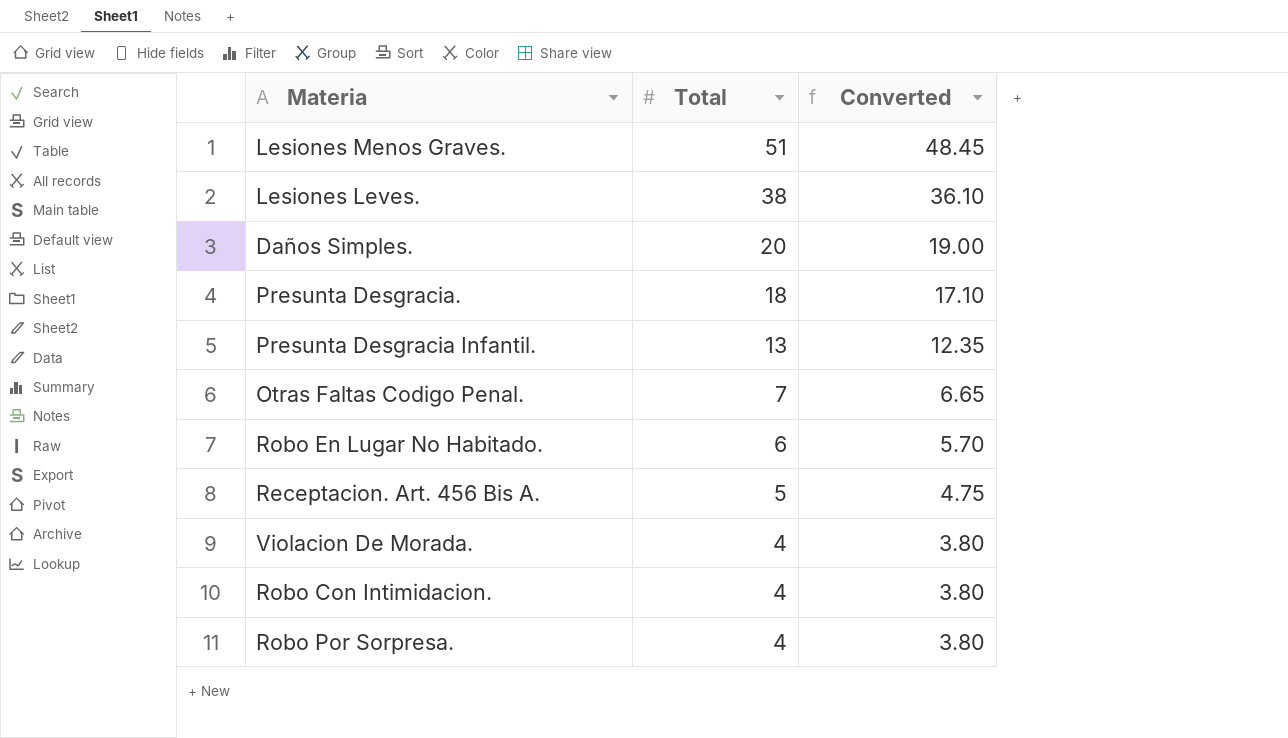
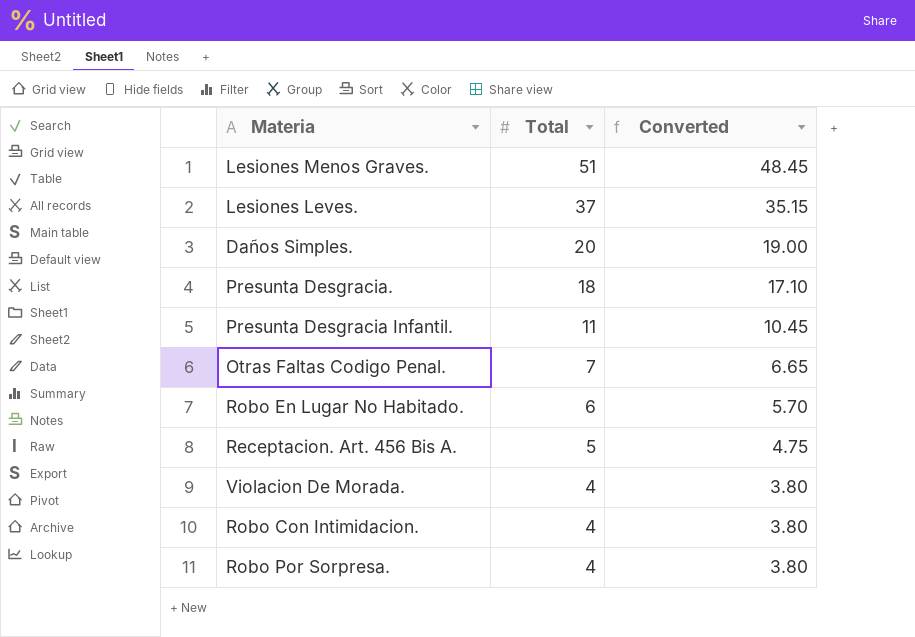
Lesiones Leves. | Total: 38 -> 37
Lesiones Leves. | Converted: 36.10 -> 35.15
Presunta Desgracia Infantil. | Total: 13 -> 11
Presunta Desgracia Infantil. | Converted: 12.35 -> 10.45

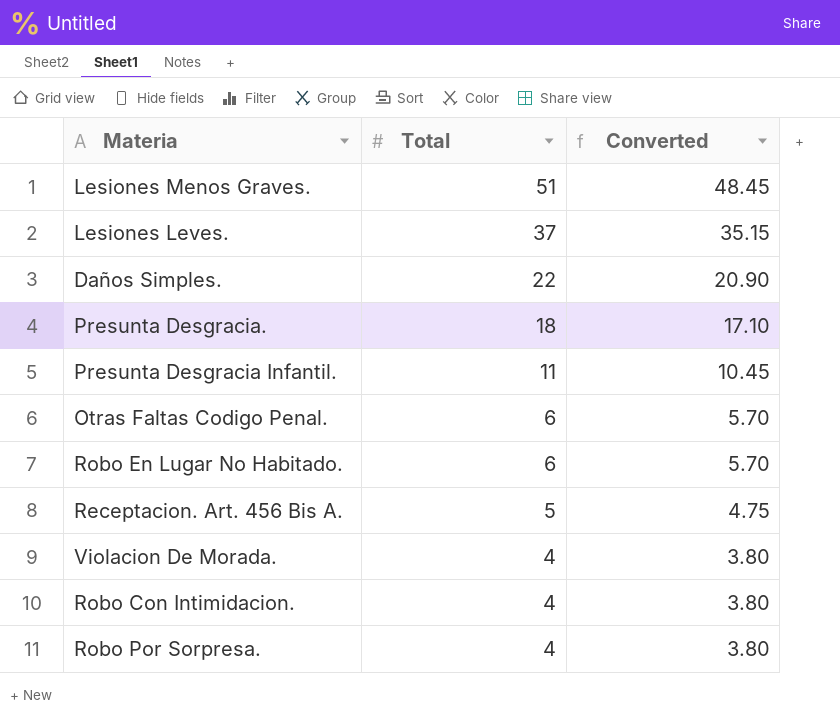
Daños Simples. | Total: 20 -> 22
Daños Simples. | Converted: 19.00 -> 20.90
Otras Faltas Codigo Penal. | Total: 7 -> 6
Otras Faltas Codigo Penal. | Converted: 6.65 -> 5.70

